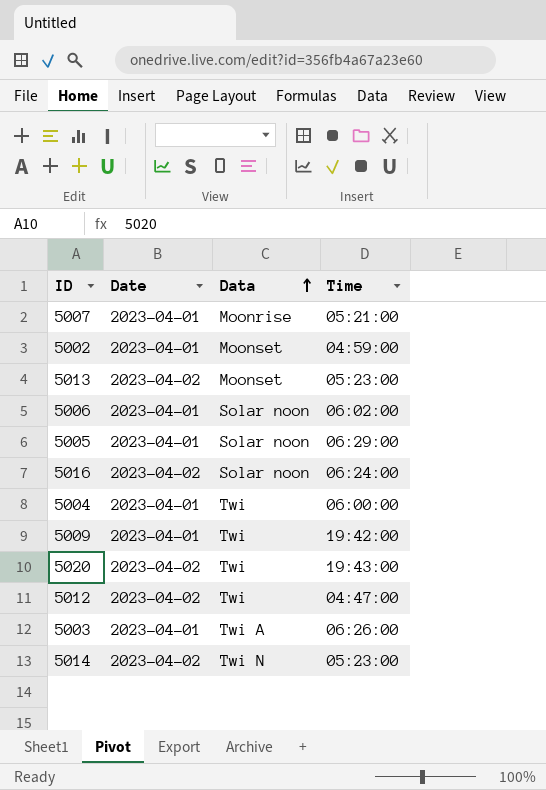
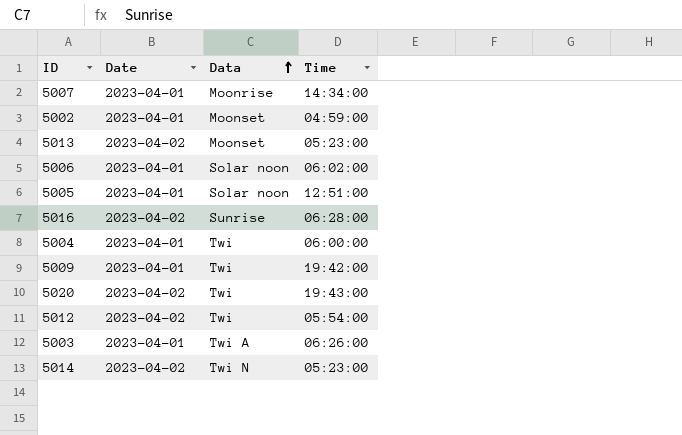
5007 | Time: 05:21:00 -> 14:34:00
5005 | Time: 06:29:00 -> 12:51:00
5016 | Data: Solar noon -> Sunrise
5016 | Time: 06:24:00 -> 06:28:00
5012 | Time: 04:47:00 -> 05:54:00

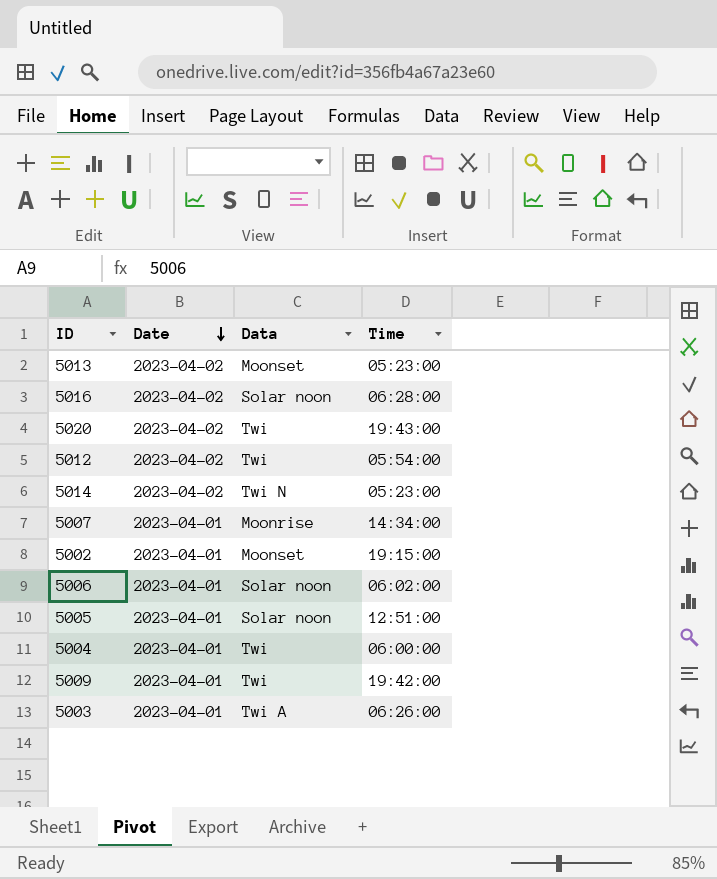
row order: Data ascending -> Date descending
5016 | Data: Sunrise -> Solar noon
5002 | Time: 04:59:00 -> 19:15:00

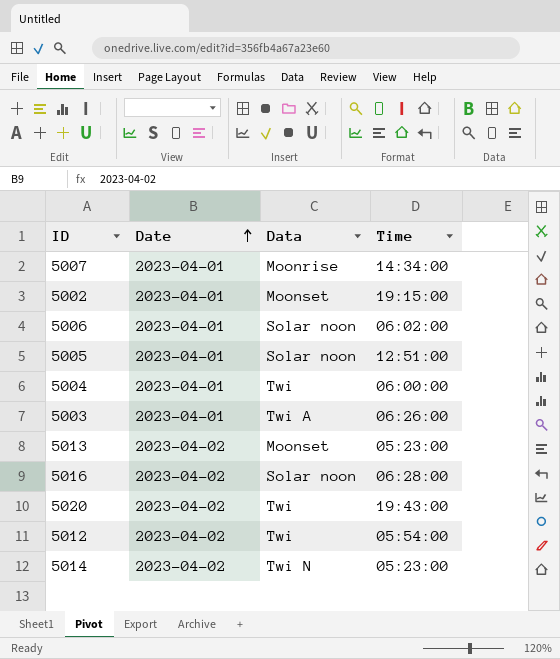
row order: Date descending -> Date ascending
row 5009: 2023-04-01 | Twi | 19:42:00 -> none

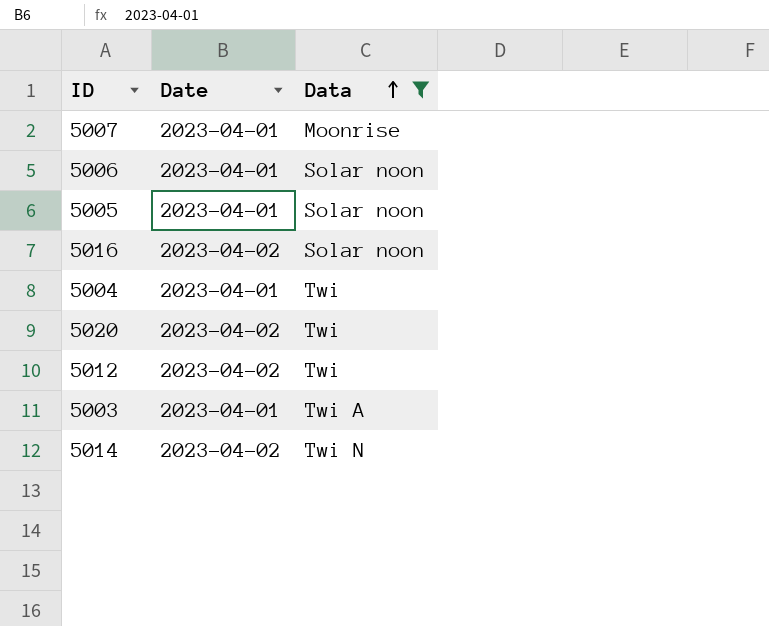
filter: none -> Data != Moonset
row order: Date ascending -> Data ascending
column Time | position: 4 -> none

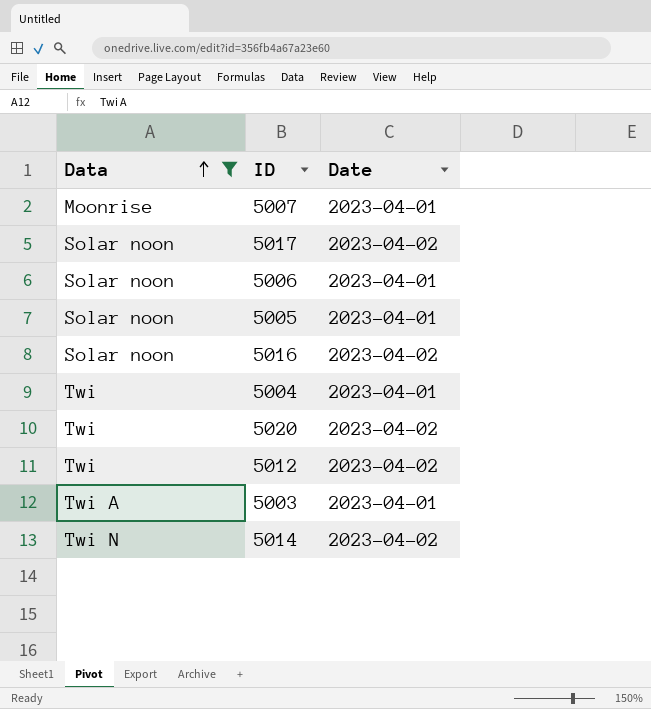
column Data | position: 3 -> 1
row 5017: none -> Solar noon | 2023-04-02

